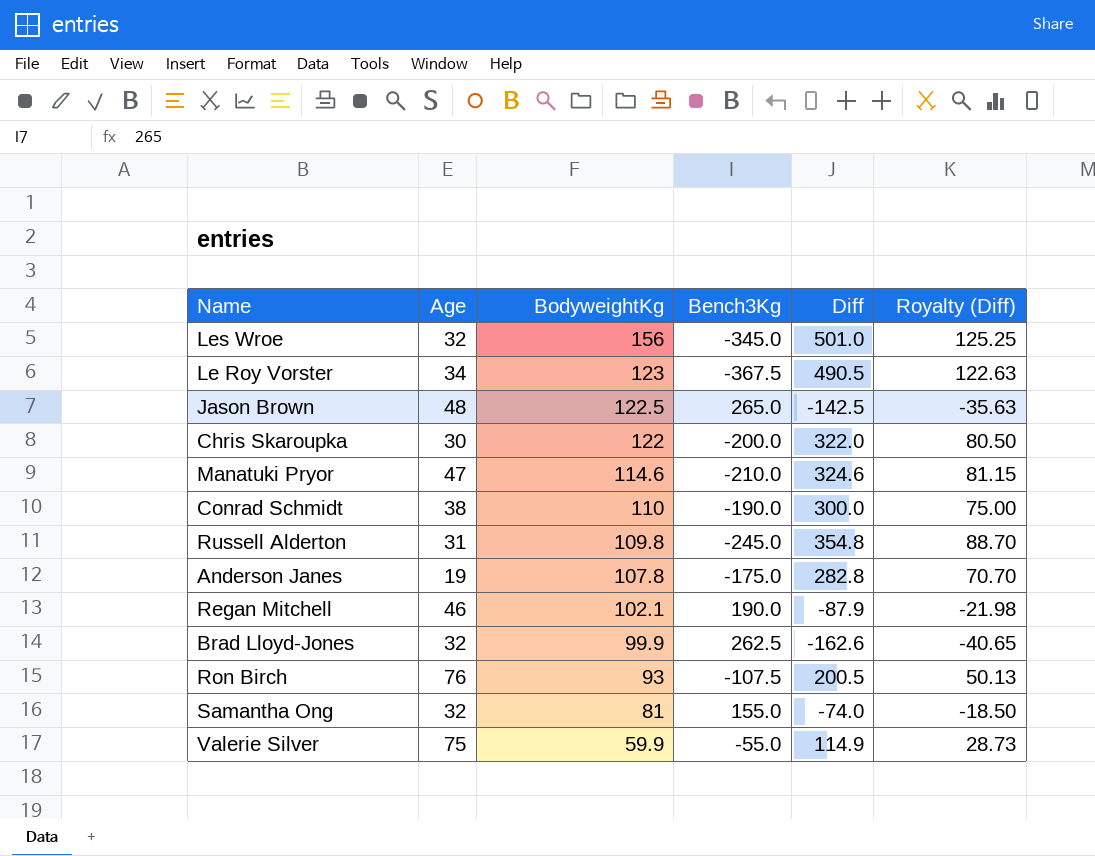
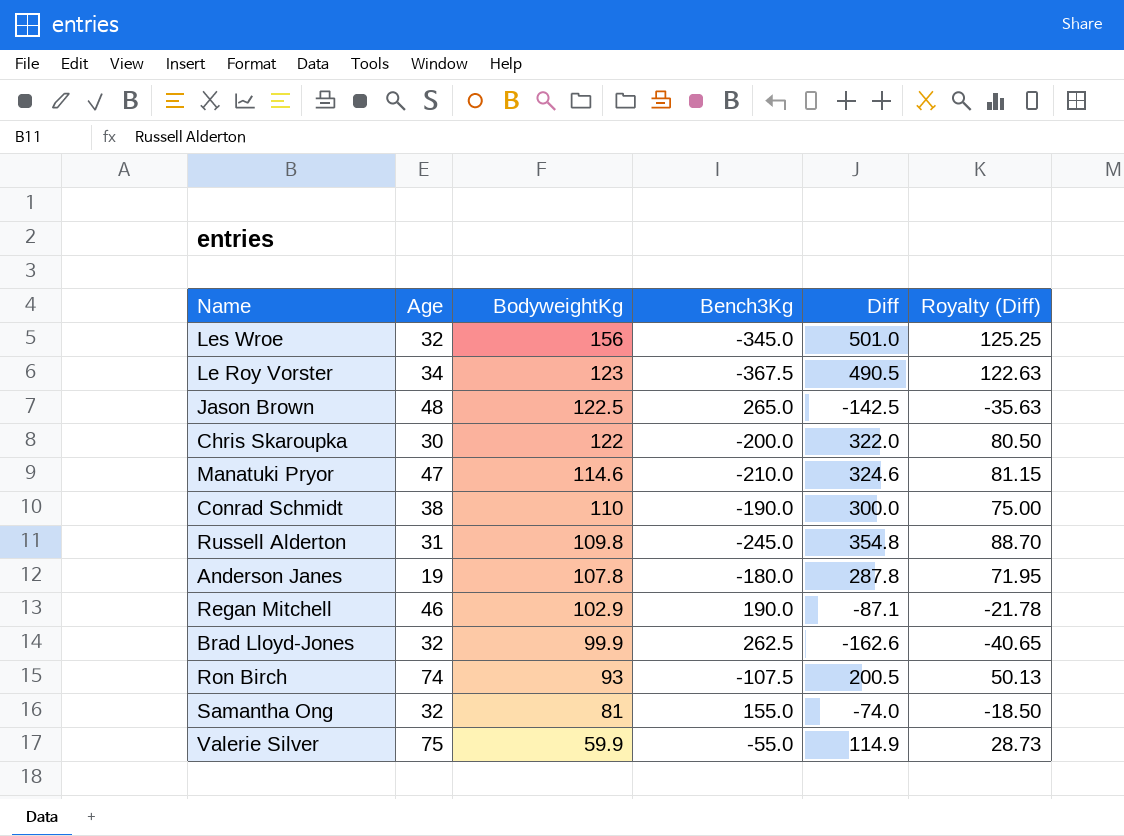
Anderson Janes | Bench3Kg: -175.0 -> -180.0
Anderson Janes | Diff: 282.8 -> 287.8
Anderson Janes | Royalty (Diff): 70.70 -> 71.95
Regan Mitchell | BodyweightKg: 102.1 -> 102.9
Regan Mitchell | Diff: -87.9 -> -87.1
Regan Mitchell | Royalty (Diff): -21.98 -> -21.78
Ron Birch | Age: 76 -> 74

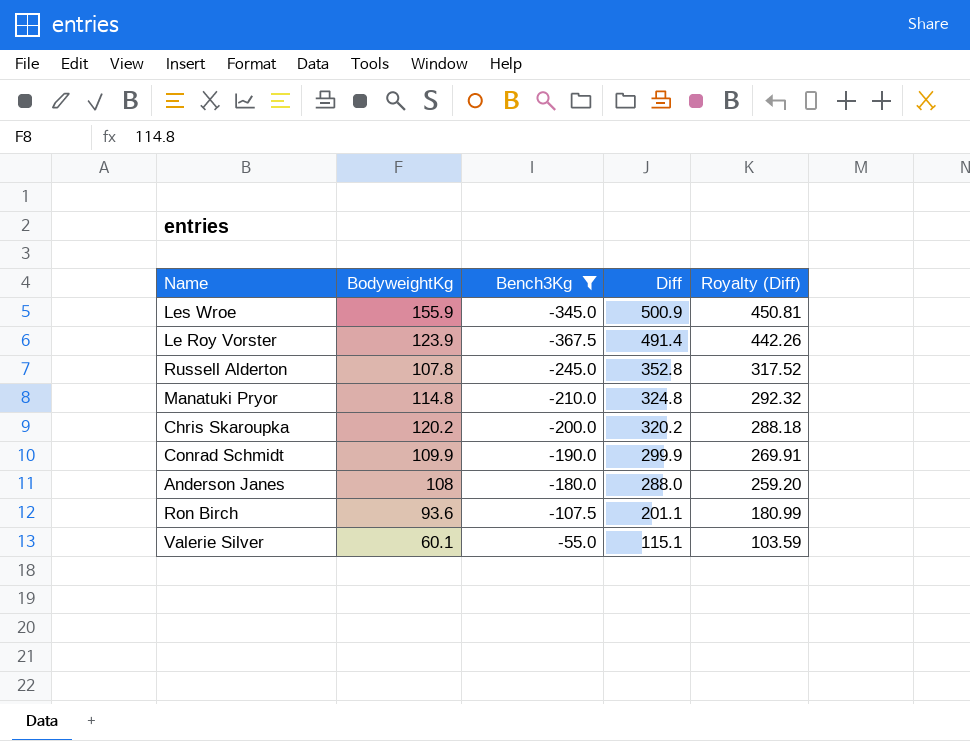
filter: none -> Bench3Kg <= -55.0
row order: BodyweightKg descending -> Diff descending
column Age | position: 2 -> none
column Royalty (Diff) | formula: [Diff] * 0.25 -> [Diff] * 0.9
Les Wroe | BodyweightKg: 156 -> 155.9
Les Wroe | Diff: 501.0 -> 500.9
Le Roy Vorster | BodyweightKg: 123 -> 123.9
Le Roy Vorster | Diff: 490.5 -> 491.4
Russell Alderton | BodyweightKg: 109.8 -> 107.8
Russell Alderton | Diff: 354.8 -> 352.8
Manatuki Pryor | BodyweightKg: 114.6 -> 114.8
Manatuki Pryor | Diff: 324.6 -> 324.8
Chris Skaroupka | BodyweightKg: 122 -> 120.2
Chris Skaroupka | Diff: 322.0 -> 320.2
Conrad Schmidt | BodyweightKg: 110 -> 109.9
Conrad Schmidt | Diff: 300.0 -> 299.9
Anderson Janes | BodyweightKg: 107.8 -> 108
Anderson Janes | Diff: 287.8 -> 288.0
Ron Birch | BodyweightKg: 93 -> 93.6
Ron Birch | Diff: 200.5 -> 201.1
Valerie Silver | BodyweightKg: 59.9 -> 60.1
Valerie Silver | Diff: 114.9 -> 115.1

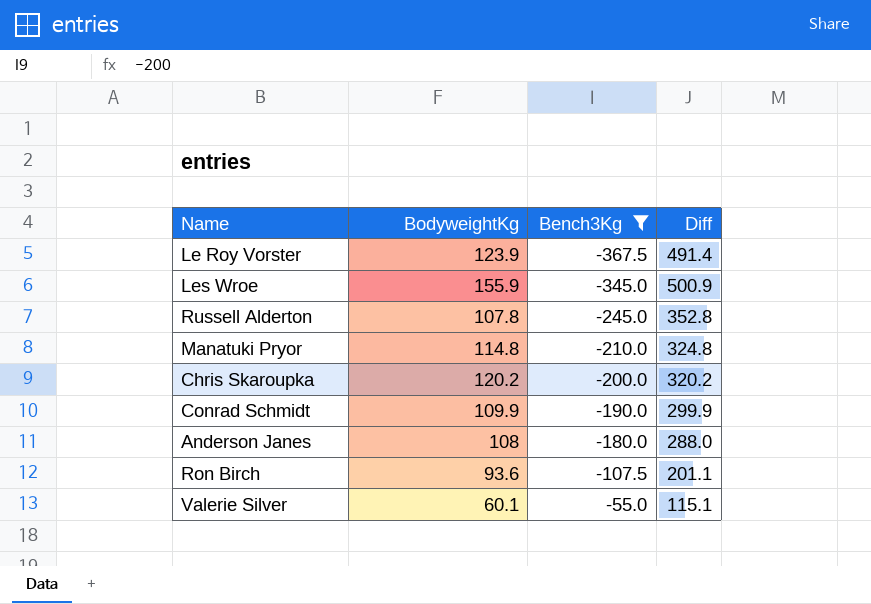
row order: Diff descending -> Bench3Kg ascending
column Royalty (Diff) | formula: [Diff] * 0.9 -> none

